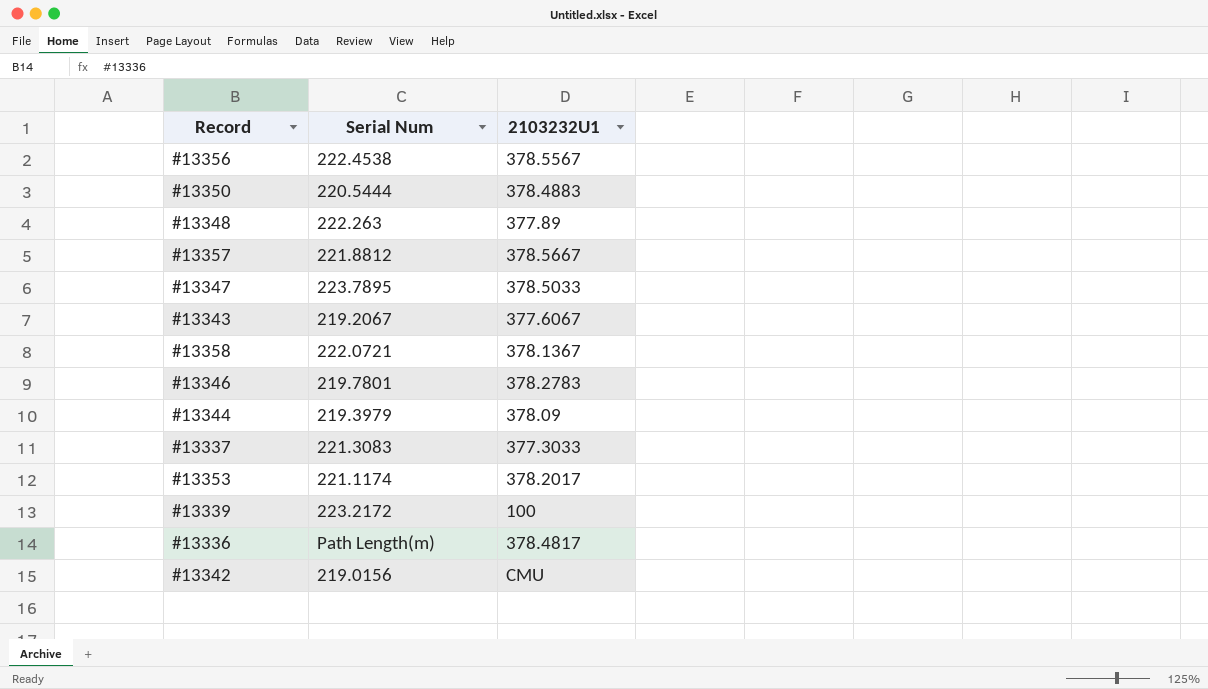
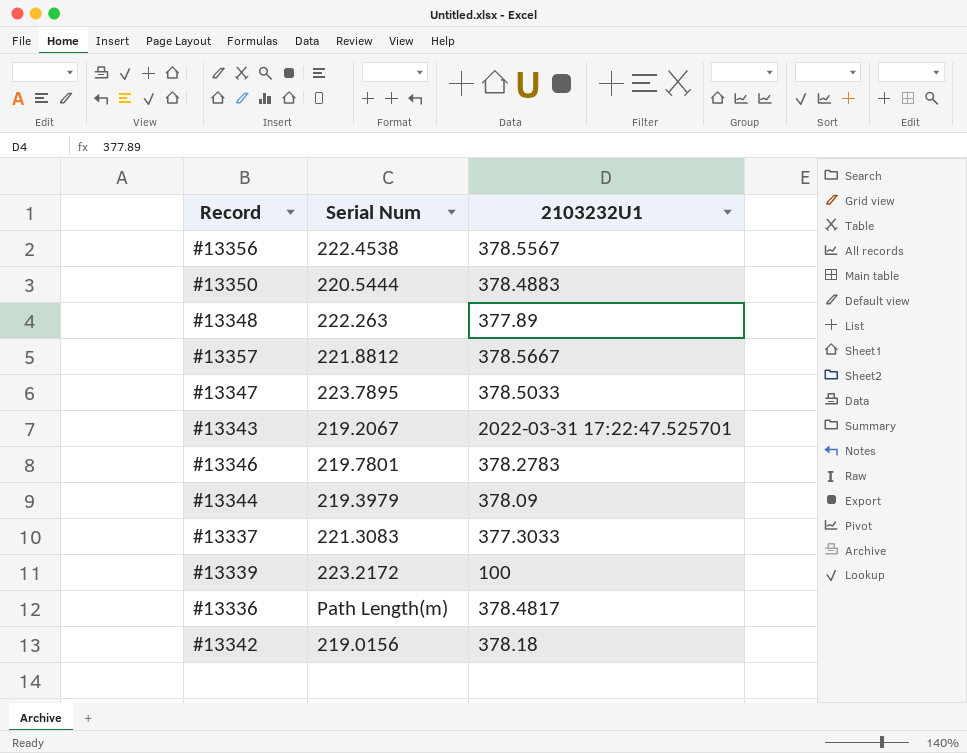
row #13358: 222.0721 | 378.1367 -> none
row #13353: 221.1174 | 378.2017 -> none
#13343 | 2103232U1: 377.6067 -> 2022-03-31 17:22:47.525701
#13342 | 2103232U1: CMU -> 378.18

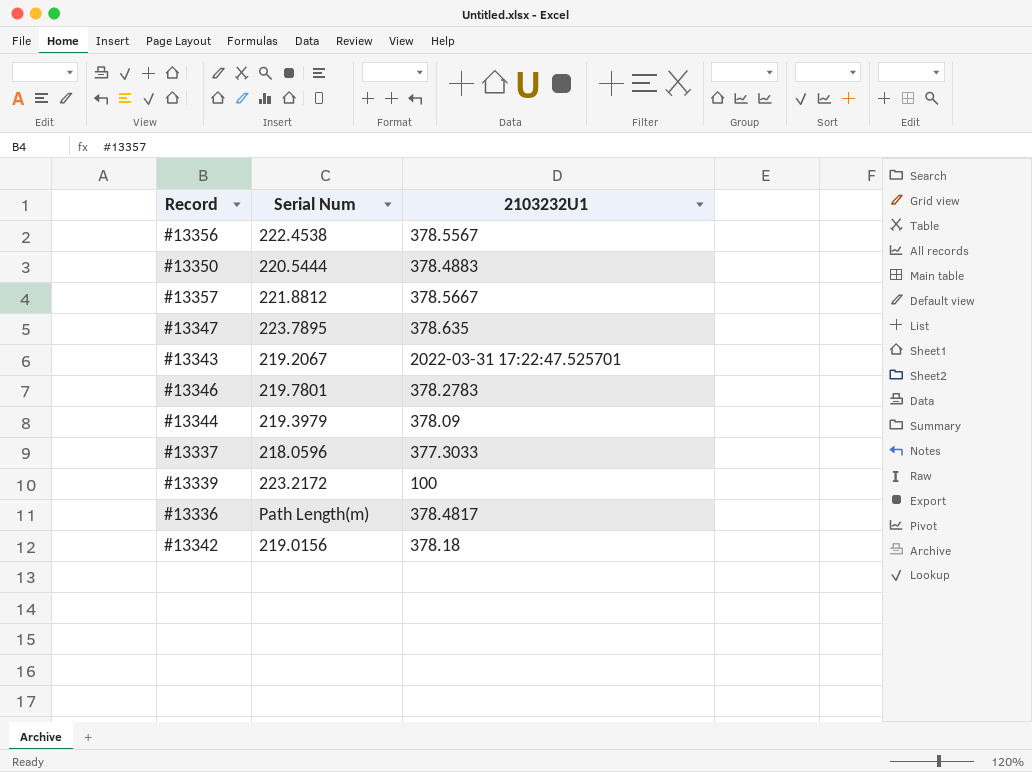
row #13348: 222.263 | 377.89 -> none
#13347 | 2103232U1: 378.5033 -> 378.635
#13337 | Serial Num: 221.3083 -> 218.0596

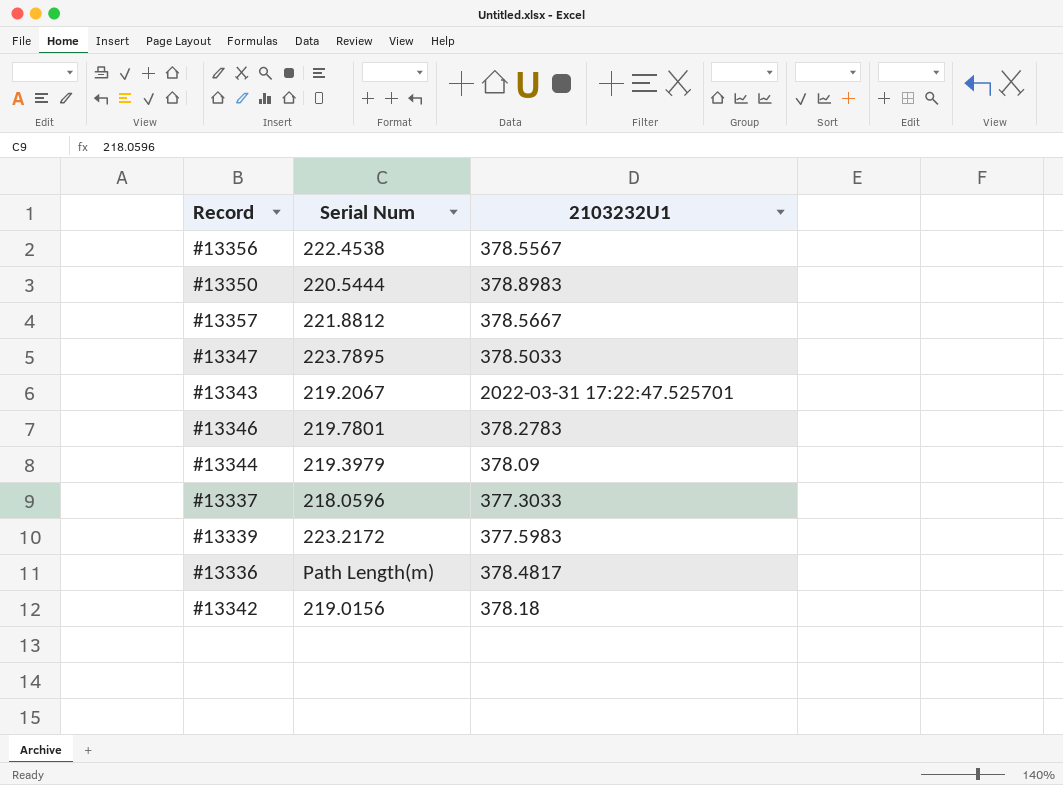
#13350 | 2103232U1: 378.4883 -> 378.8983
#13347 | 2103232U1: 378.635 -> 378.5033
#13339 | 2103232U1: 100 -> 377.5983

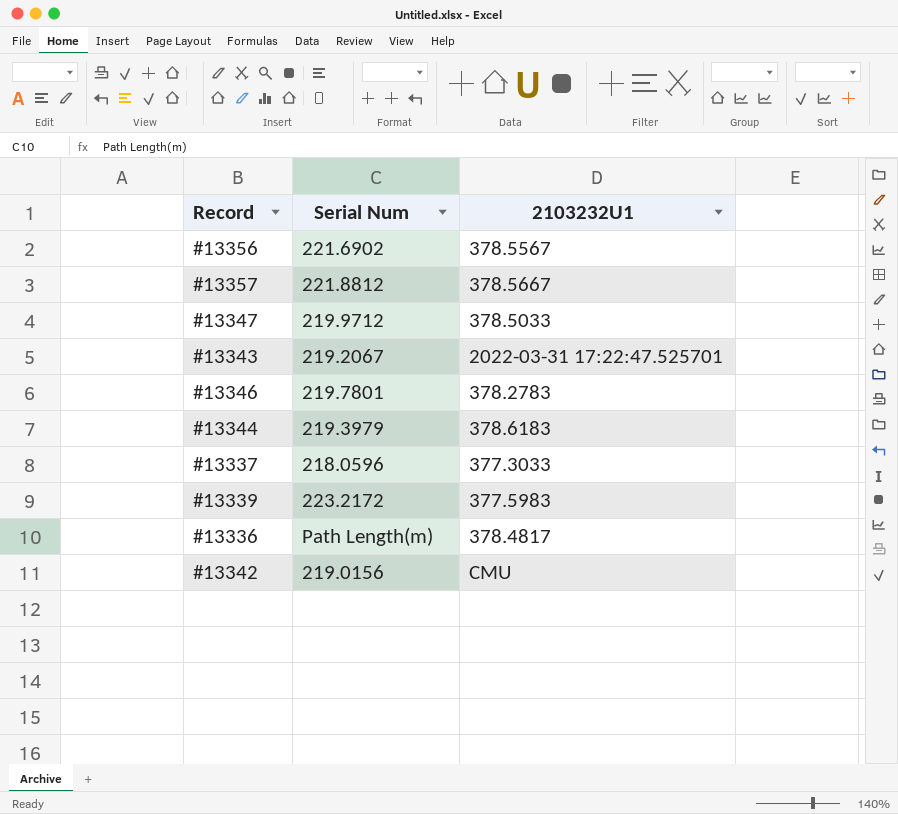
row #13350: 220.5444 | 378.8983 -> none
#13356 | Serial Num: 222.4538 -> 221.6902
#13347 | Serial Num: 223.7895 -> 219.9712
#13344 | 2103232U1: 378.09 -> 378.6183
#13342 | 2103232U1: 378.18 -> CMU

